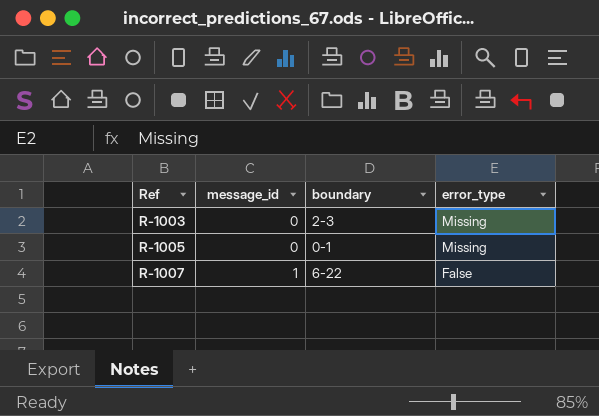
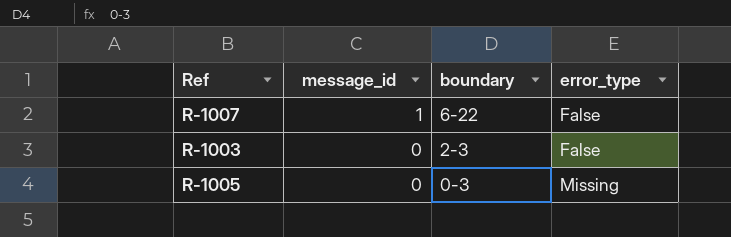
row order: Ref ascending -> message_id descending
R-1003 | error_type: Missing -> False
R-1005 | boundary: 0-1 -> 0-3

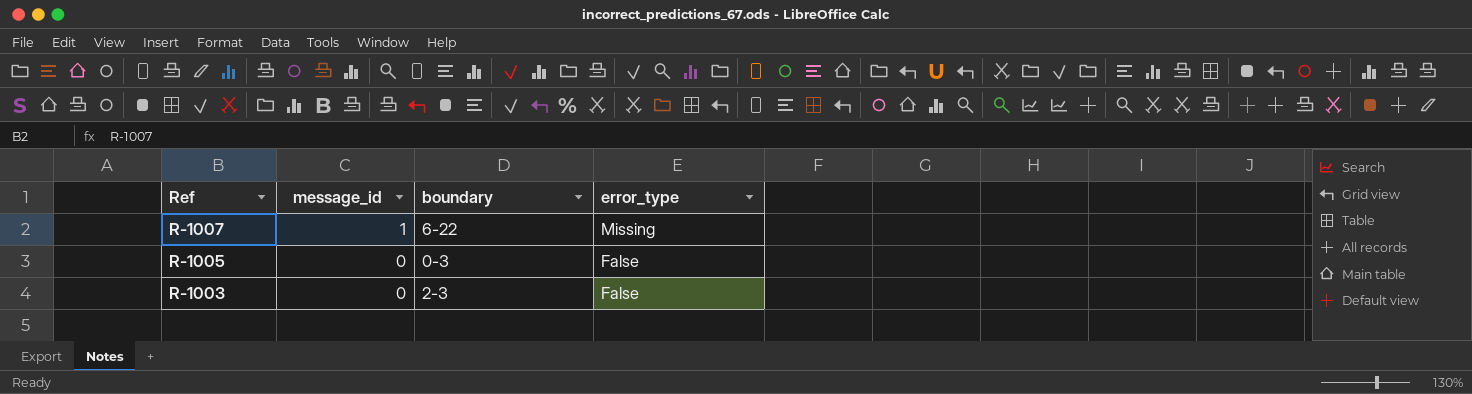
row order: message_id descending -> Ref descending
R-1007 | error_type: False -> Missing
R-1005 | error_type: Missing -> False

